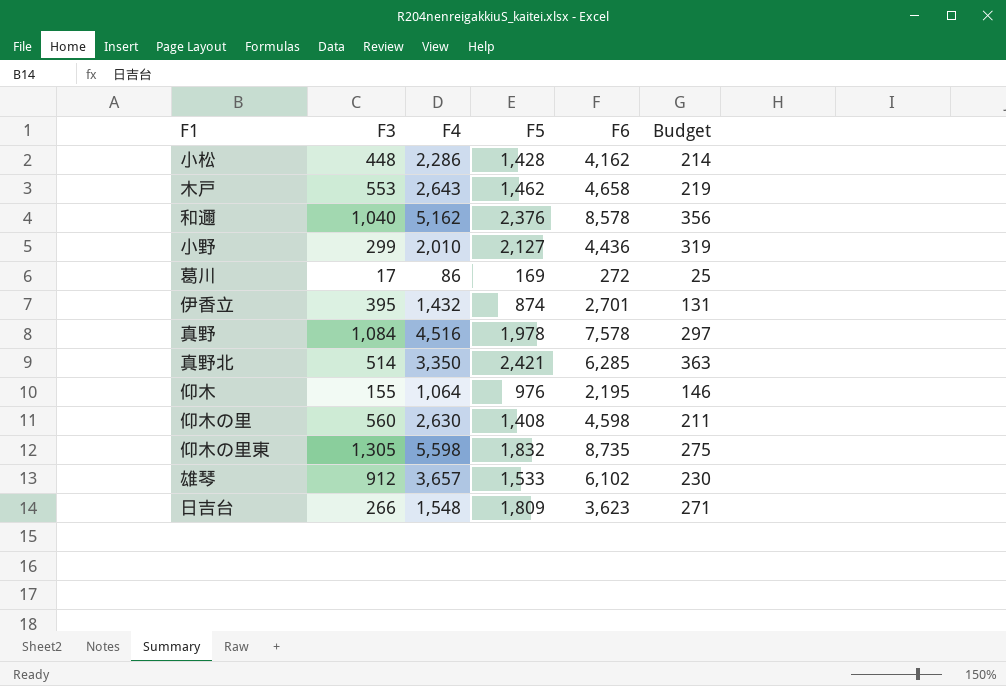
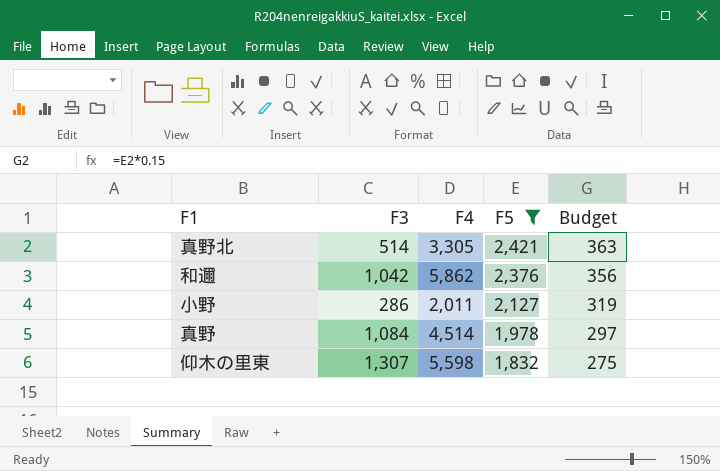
filter: none -> F5 >= 1,832
row order: none -> F5 descending
column F6 | formula: [F3] + [F4] + [F5] -> none
真野北 | F4: 3,350 -> 3,305
和邇 | F3: 1,040 -> 1,042
和邇 | F4: 5,162 -> 5,862
小野 | F3: 299 -> 286
小野 | F4: 2,010 -> 2,011
真野 | F4: 4,516 -> 4,514
仰木の里東 | F3: 1,305 -> 1,307

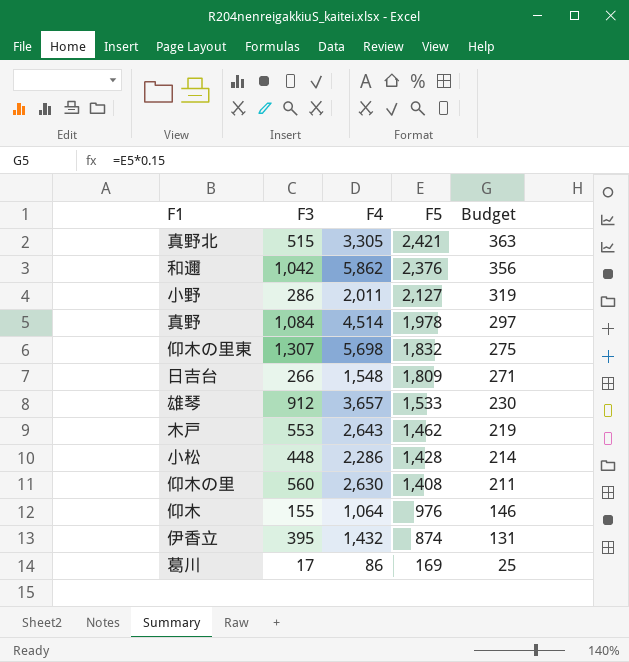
filter: F5 >= 1,832 -> none
真野北 | F3: 514 -> 515
仰木の里東 | F4: 5,598 -> 5,698

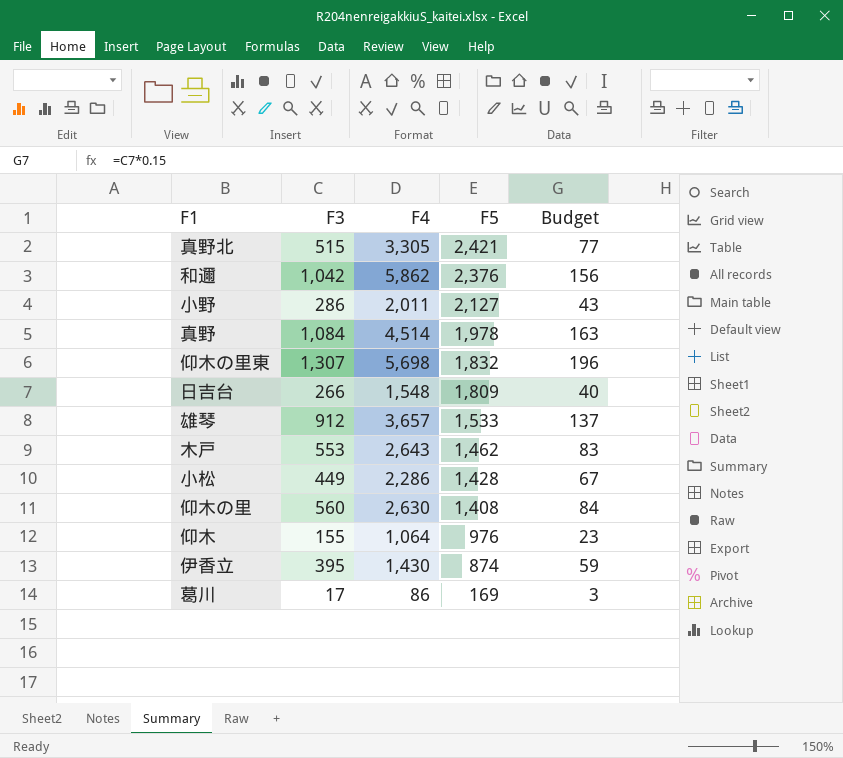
column Budget | formula: [F5] * 0.15 -> [F3] * 0.15
小松 | F3: 448 -> 449
伊香立 | F4: 1,432 -> 1,430

